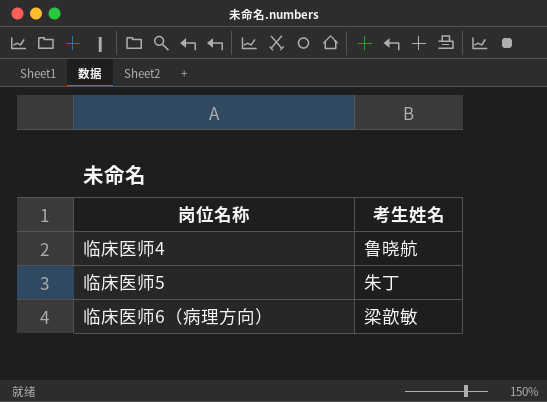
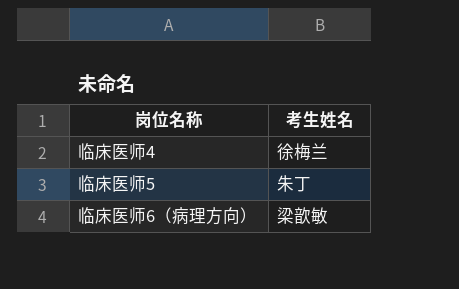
临床医师4 | 考生姓名: 鲁晓航 -> 徐梅兰

